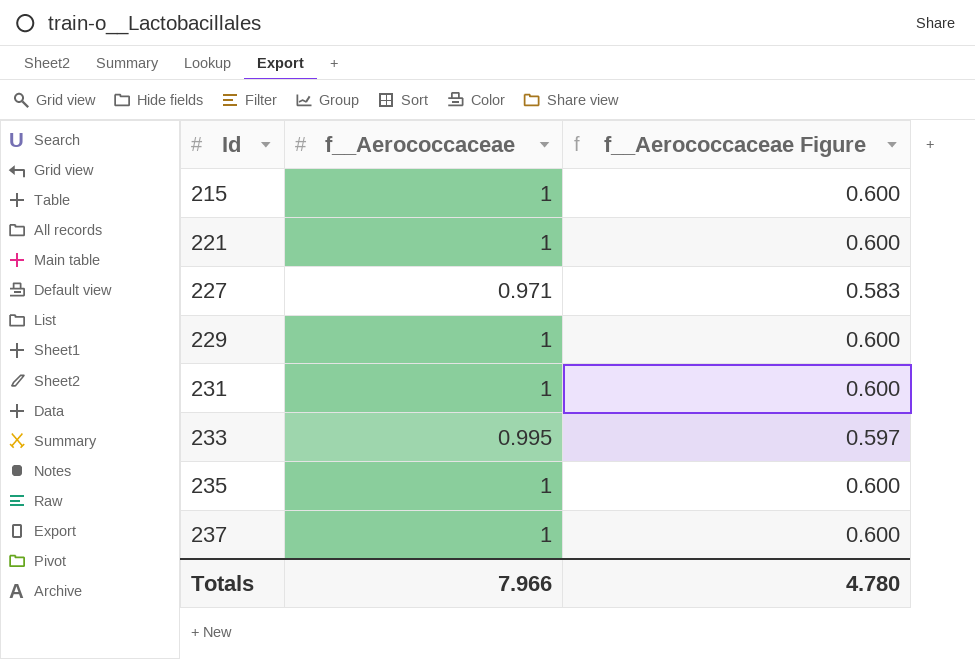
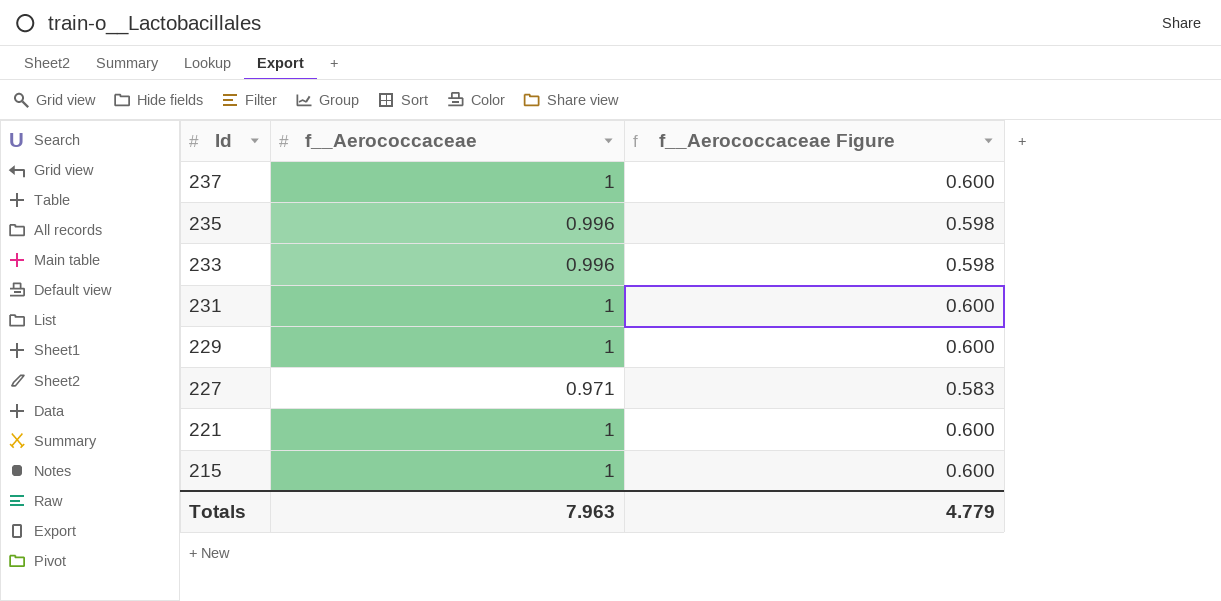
row order: Id ascending -> Id descending
235 | f__Aerococcaceae: 1 -> 0.996
235 | f__Aerococcaceae Figure: 0.600 -> 0.598
233 | f__Aerococcaceae: 0.995 -> 0.996
233 | f__Aerococcaceae Figure: 0.597 -> 0.598
Totals | f__Aerococcaceae: 7.966 -> 7.963
Totals | f__Aerococcaceae Figure: 4.780 -> 4.779

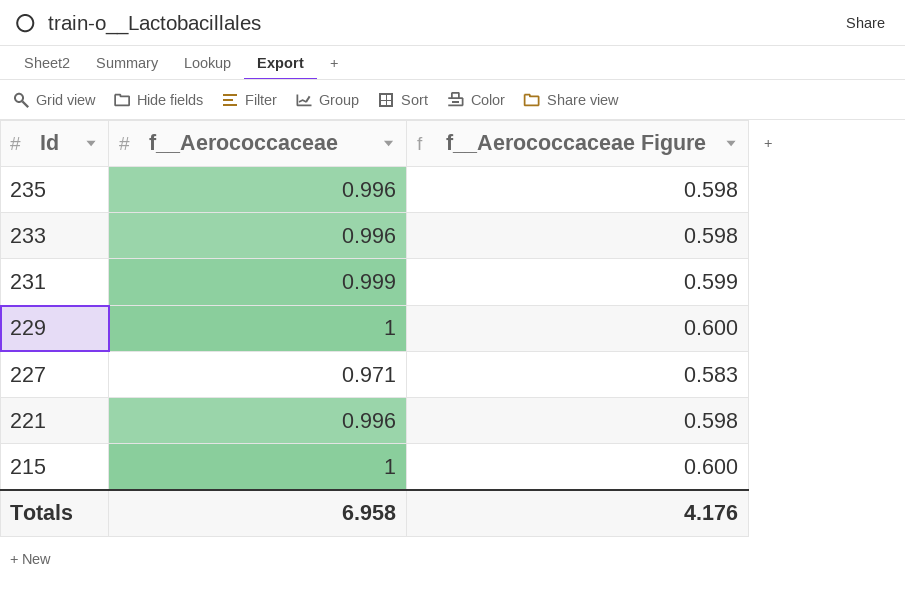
row 237: 1 | 0.600 -> none
231 | f__Aerococcaceae: 1 -> 0.999
231 | f__Aerococcaceae Figure: 0.600 -> 0.599
221 | f__Aerococcaceae: 1 -> 0.996
221 | f__Aerococcaceae Figure: 0.600 -> 0.598
Totals | f__Aerococcaceae: 7.963 -> 6.958
Totals | f__Aerococcaceae Figure: 4.779 -> 4.176

